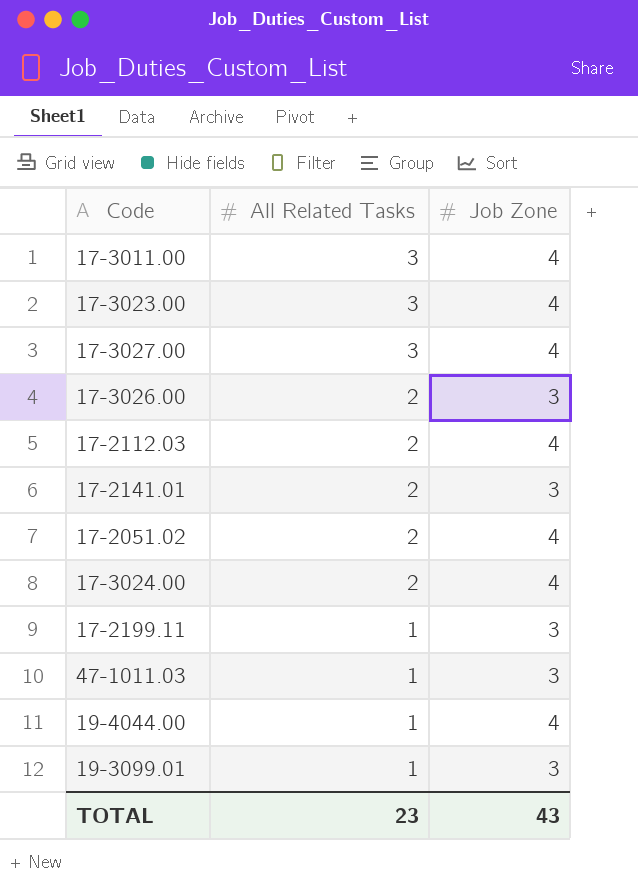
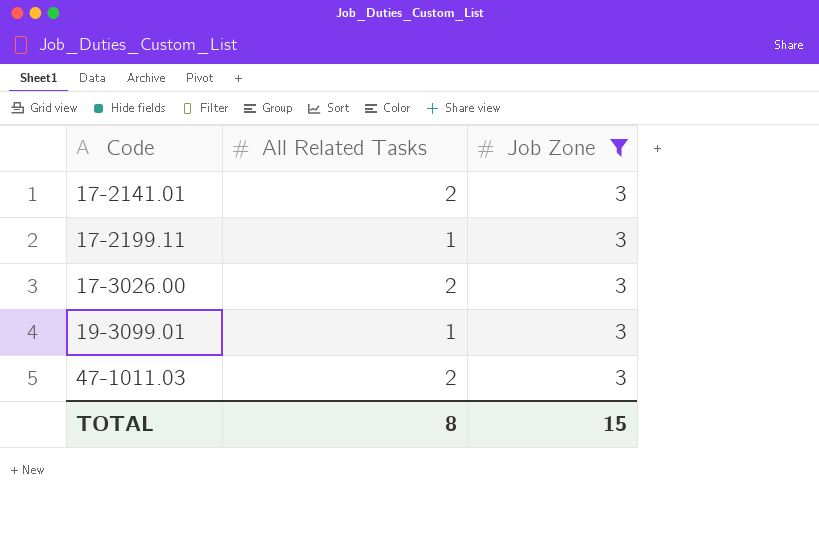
filter: none -> Job Zone = 3
row order: All Related Tasks descending -> Code ascending
47-1011.03 | All Related Tasks: 1 -> 2
TOTAL | All Related Tasks: 23 -> 8
TOTAL | Job Zone: 43 -> 15

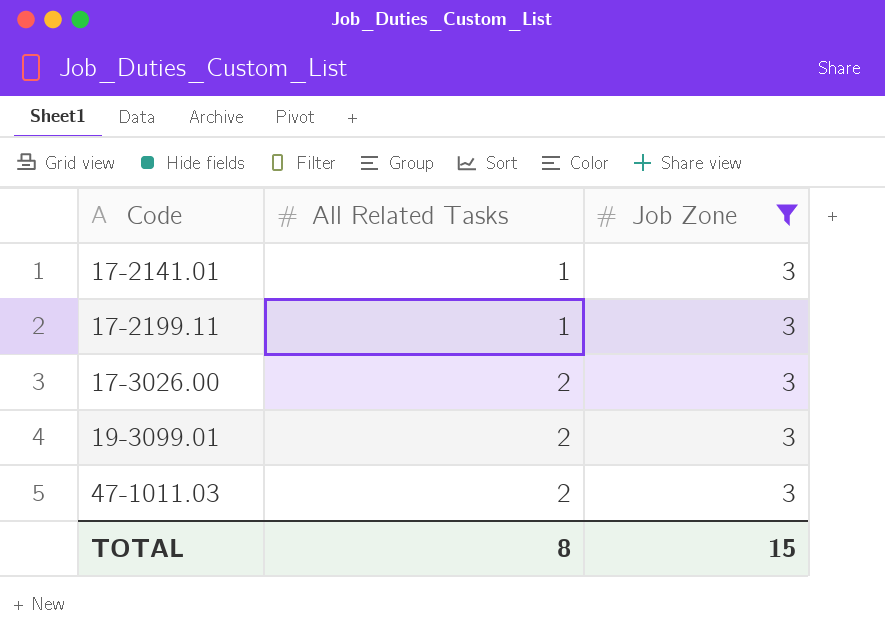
17-2141.01 | All Related Tasks: 2 -> 1
19-3099.01 | All Related Tasks: 1 -> 2

